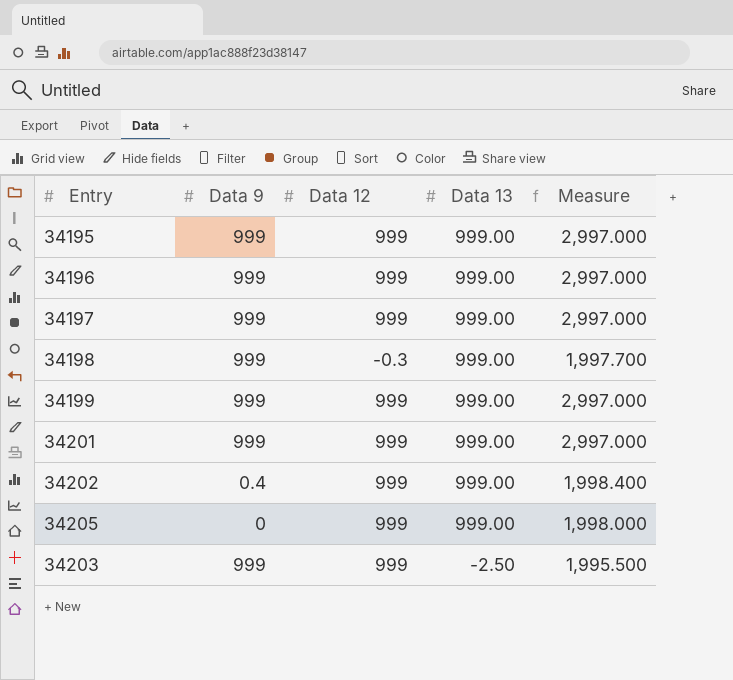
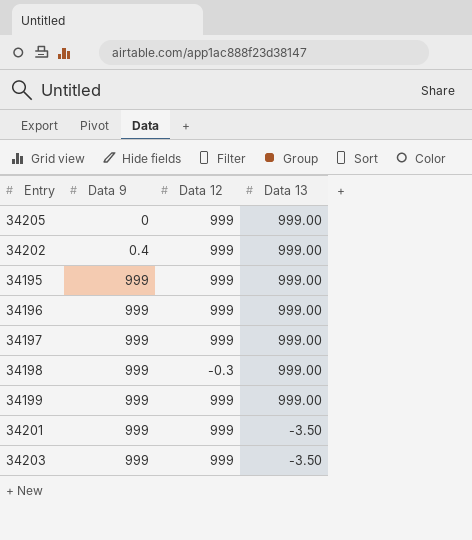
row order: Data 13 descending -> Data 9 ascending
column Measure | formula: [Data 9] + [Data 12] + [Data 13] -> none
34201 | Data 13: 999.00 -> -3.50
34203 | Data 13: -2.50 -> -3.50

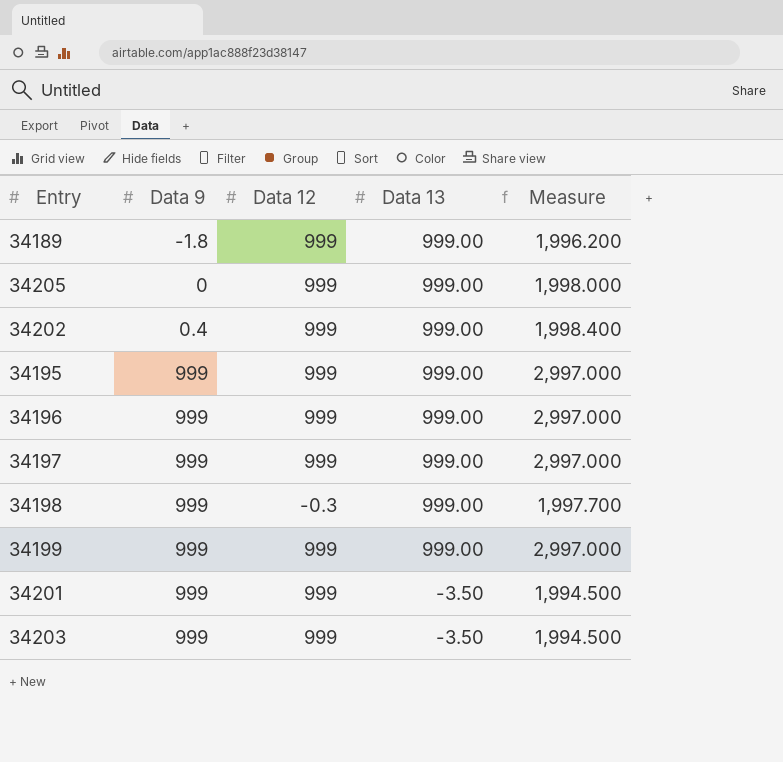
column Measure | formula: none -> [Data 9] + [Data 12] + [Data 13]
row 34189: none -> -1.8 | 999 | 999.00 | 1,996.200

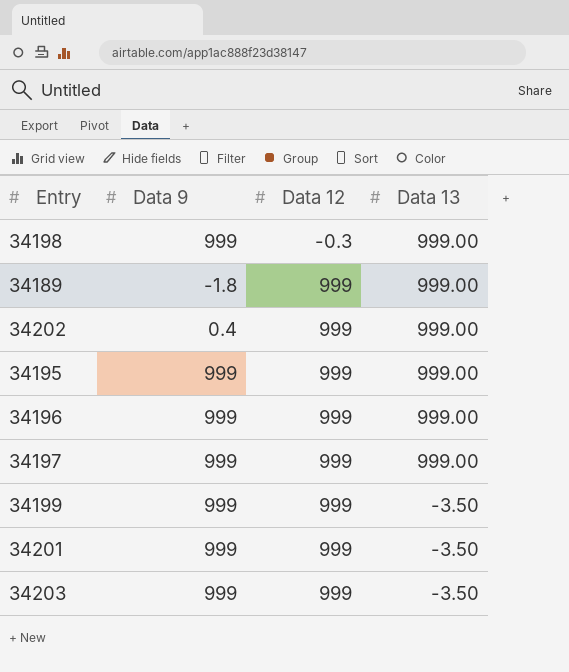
row order: Data 9 ascending -> Data 12 ascending
column Measure | formula: [Data 9] + [Data 12] + [Data 13] -> none
row 34205: 0 | 999 | 999.00 | 1,998.000 -> none
34199 | Data 13: 999.00 -> -3.50

